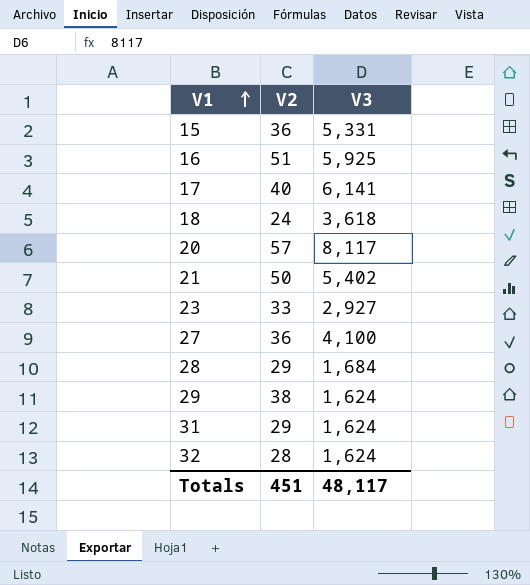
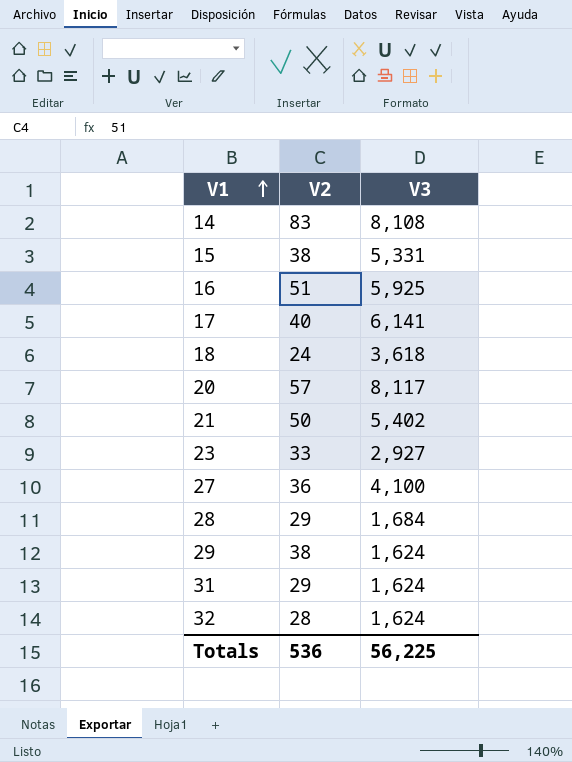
row 14: none -> 83 | 8,108
15 | V2: 36 -> 38
Totals | V2: 451 -> 536
Totals | V3: 48,117 -> 56,225

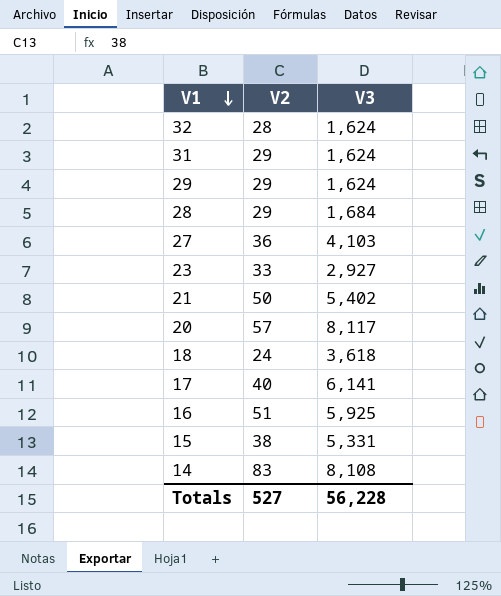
row order: V1 ascending -> V1 descending
29 | V2: 38 -> 29
27 | V3: 4,100 -> 4,103
Totals | V2: 536 -> 527
Totals | V3: 56,225 -> 56,228

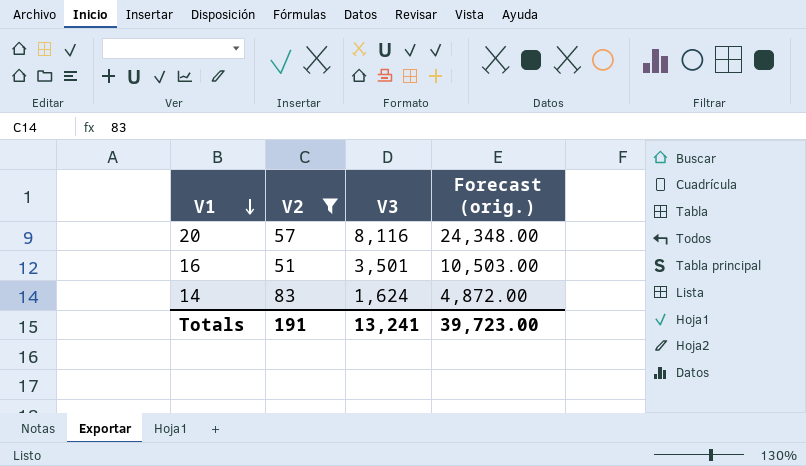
filter: none -> V2 >= 51
column Forecast (orig.) | formula: none -> [V3] * 3
20 | V3: 8,117 -> 8,116
16 | V3: 5,925 -> 3,501
14 | V3: 8,108 -> 1,624
Totals | V2: 527 -> 191
Totals | V3: 56,228 -> 13,241

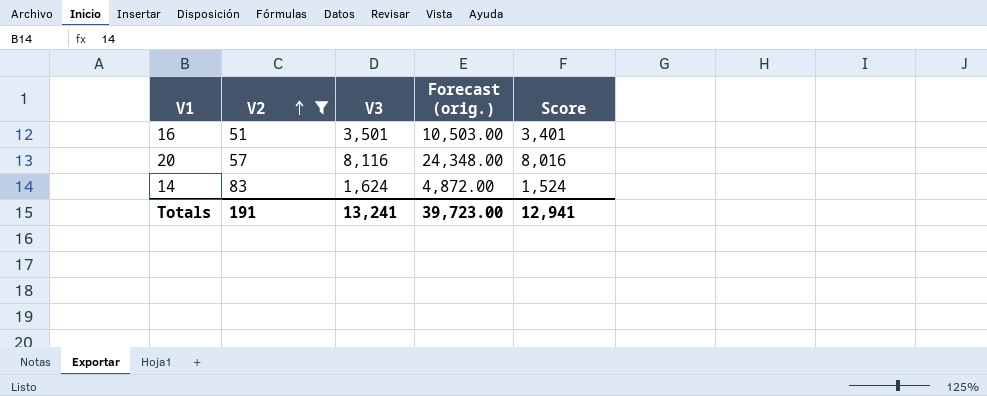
row order: V1 descending -> V2 ascending
column Score | formula: none -> [V3] - 100

